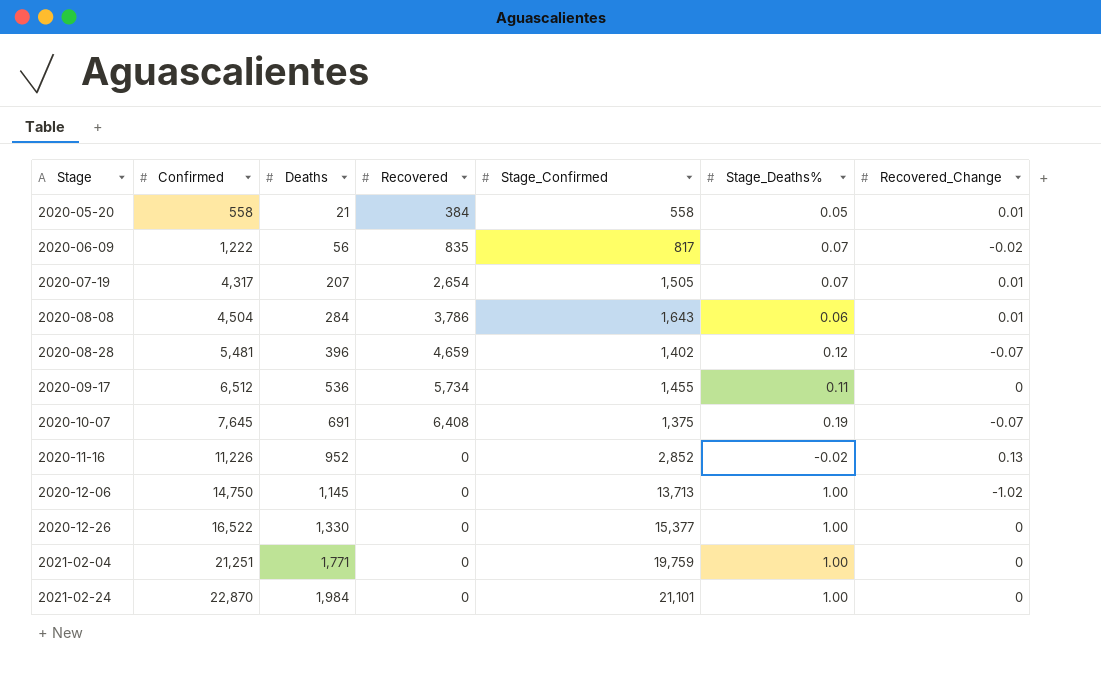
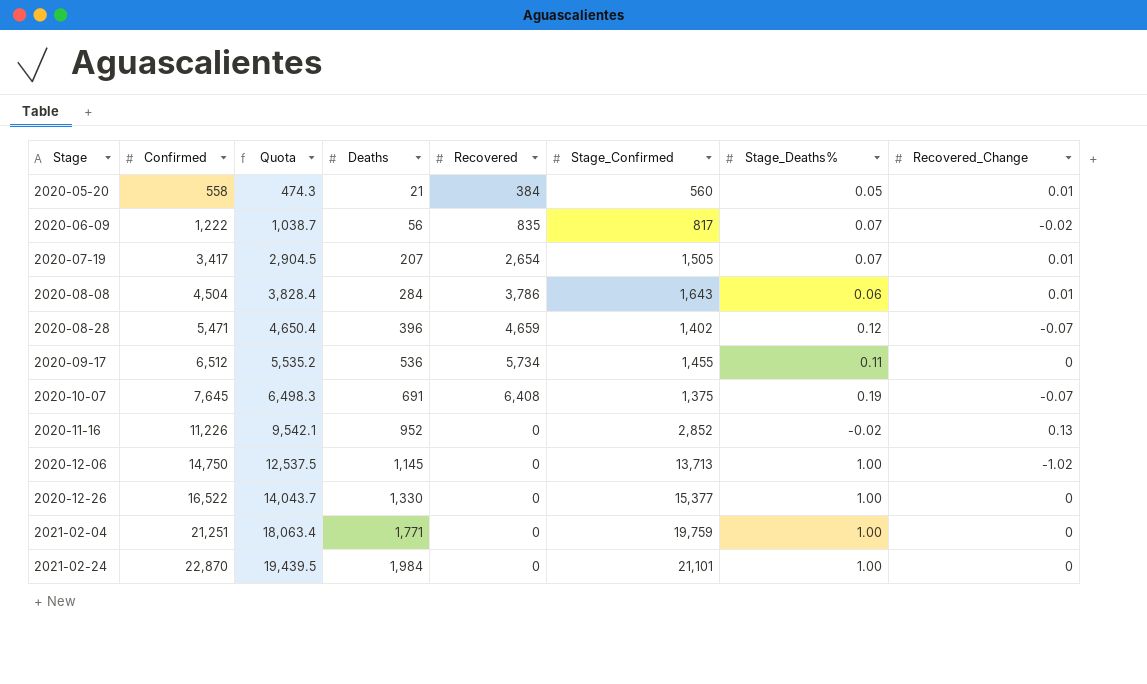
column Quota | formula: none -> [Confirmed] * 0.85
2020-05-20 | Stage_Confirmed: 558 -> 560
2020-07-19 | Confirmed: 4,317 -> 3,417
2020-08-28 | Confirmed: 5,481 -> 5,471

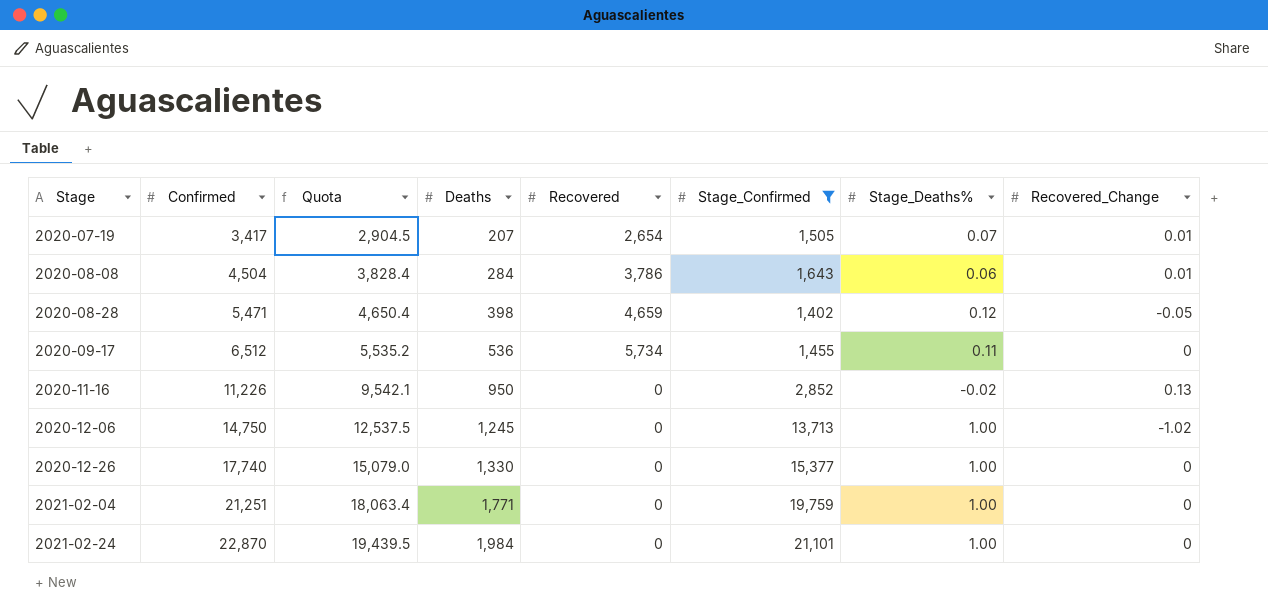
filter: none -> Stage_Confirmed >= 1,402
2020-08-28 | Deaths: 396 -> 398
2020-08-28 | Recovered_Change: -0.07 -> -0.05
2020-11-16 | Deaths: 952 -> 950
2020-12-06 | Deaths: 1,145 -> 1,245
2020-12-26 | Confirmed: 16,522 -> 17,740
2020-12-26 | Quota: 14,043.7 -> 15,079.0

